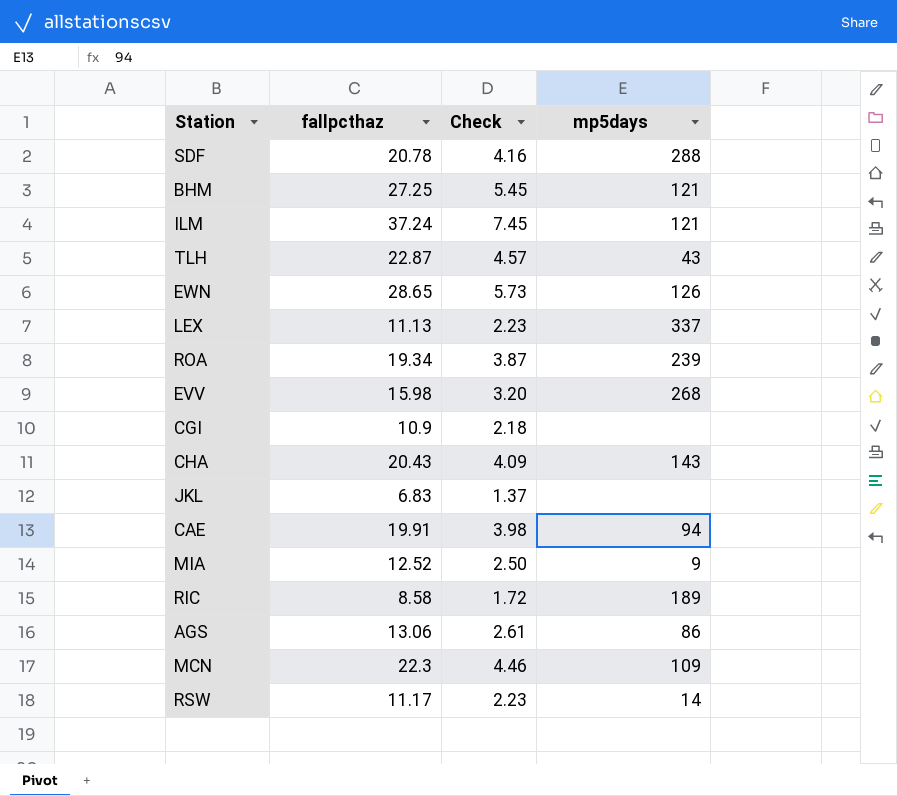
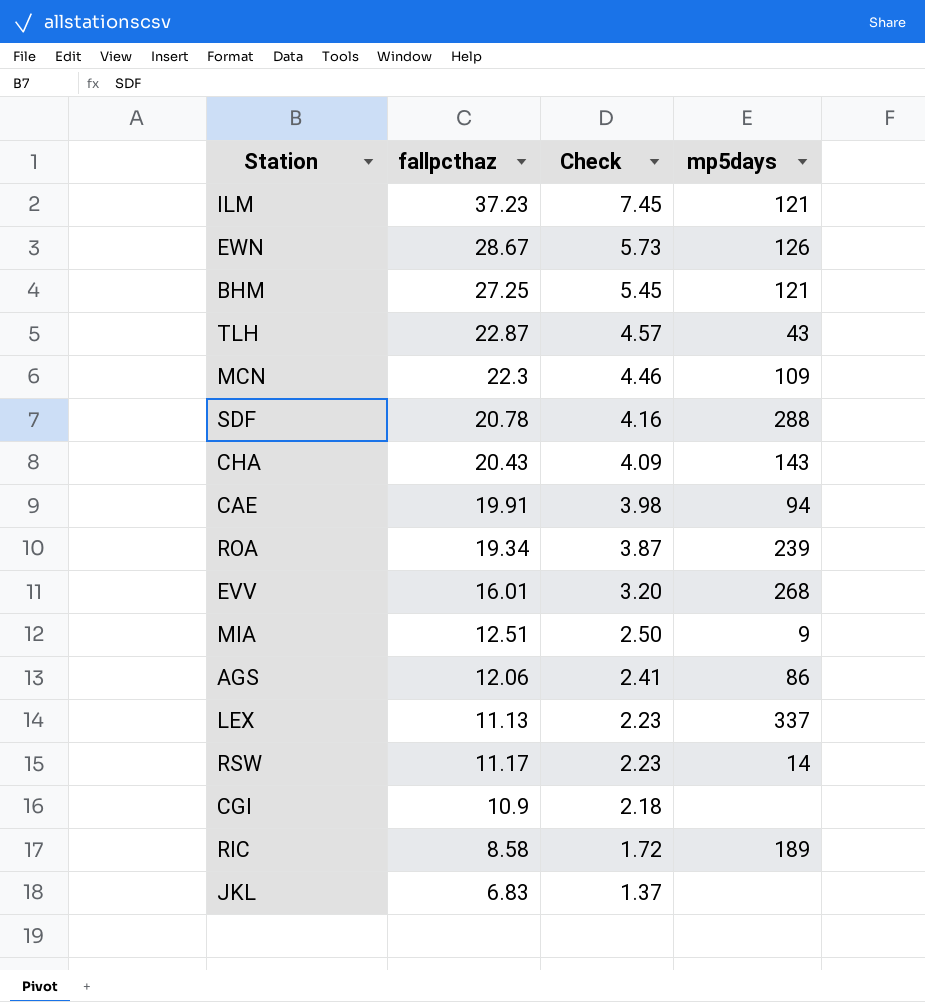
row order: none -> Check descending
ILM | fallpcthaz: 37.24 -> 37.23
EWN | fallpcthaz: 28.65 -> 28.67
EVV | fallpcthaz: 15.98 -> 16.01
MIA | fallpcthaz: 12.52 -> 12.51
AGS | fallpcthaz: 13.06 -> 12.06
AGS | Check: 2.61 -> 2.41

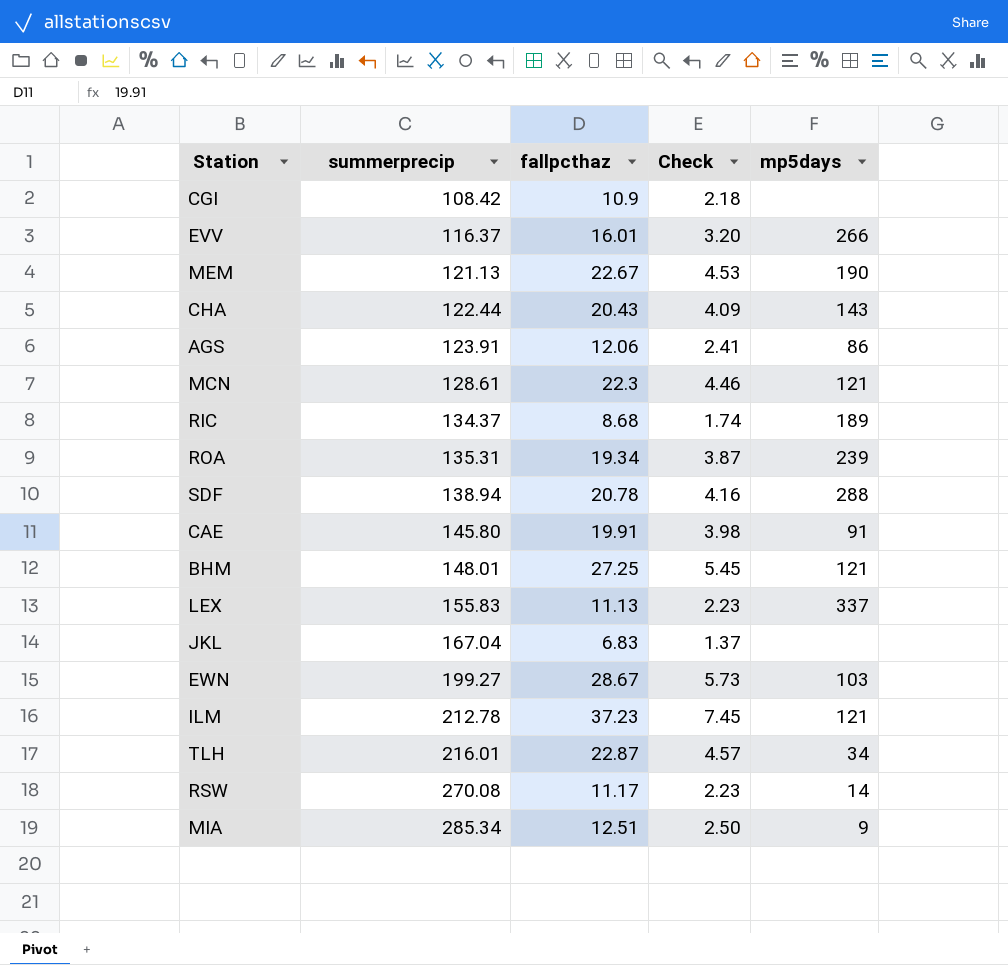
row order: Check descending -> summerprecip ascending
column summerprecip | position: none -> 2
EVV | mp5days: 268 -> 266
row MEM: none -> 121.13 | 22.67 | 4.53 | 190
MCN | mp5days: 109 -> 121
RIC | fallpcthaz: 8.58 -> 8.68
RIC | Check: 1.72 -> 1.74
CAE | mp5days: 94 -> 91
EWN | mp5days: 126 -> 103
TLH | mp5days: 43 -> 34

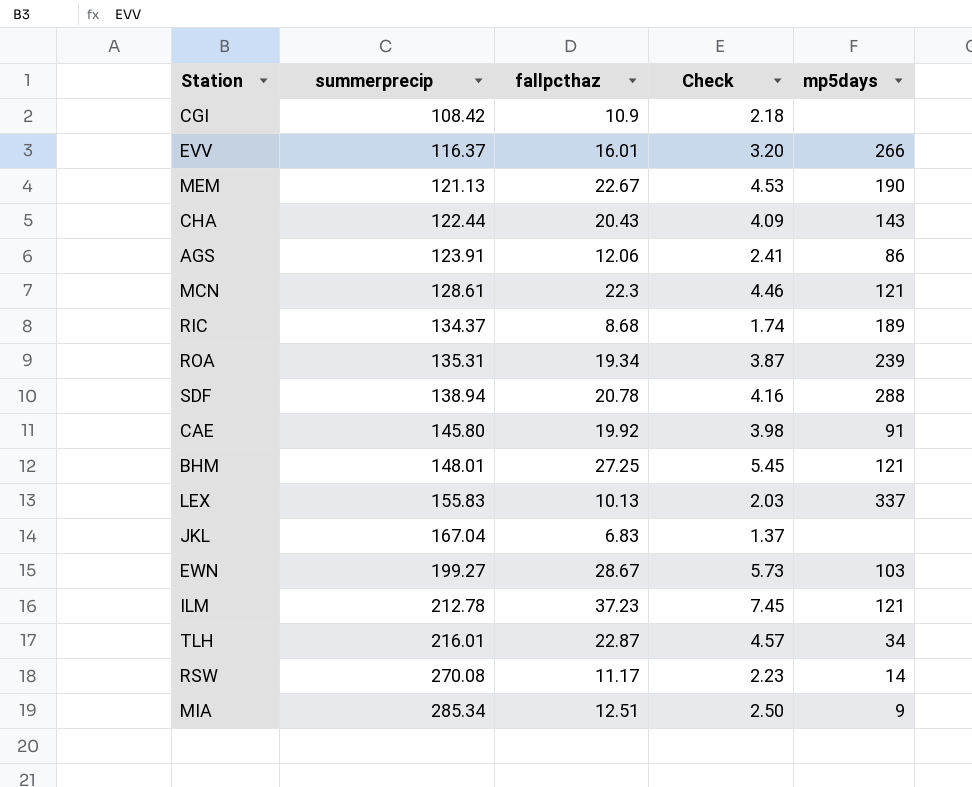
CAE | fallpcthaz: 19.91 -> 19.92
LEX | fallpcthaz: 11.13 -> 10.13
LEX | Check: 2.23 -> 2.03

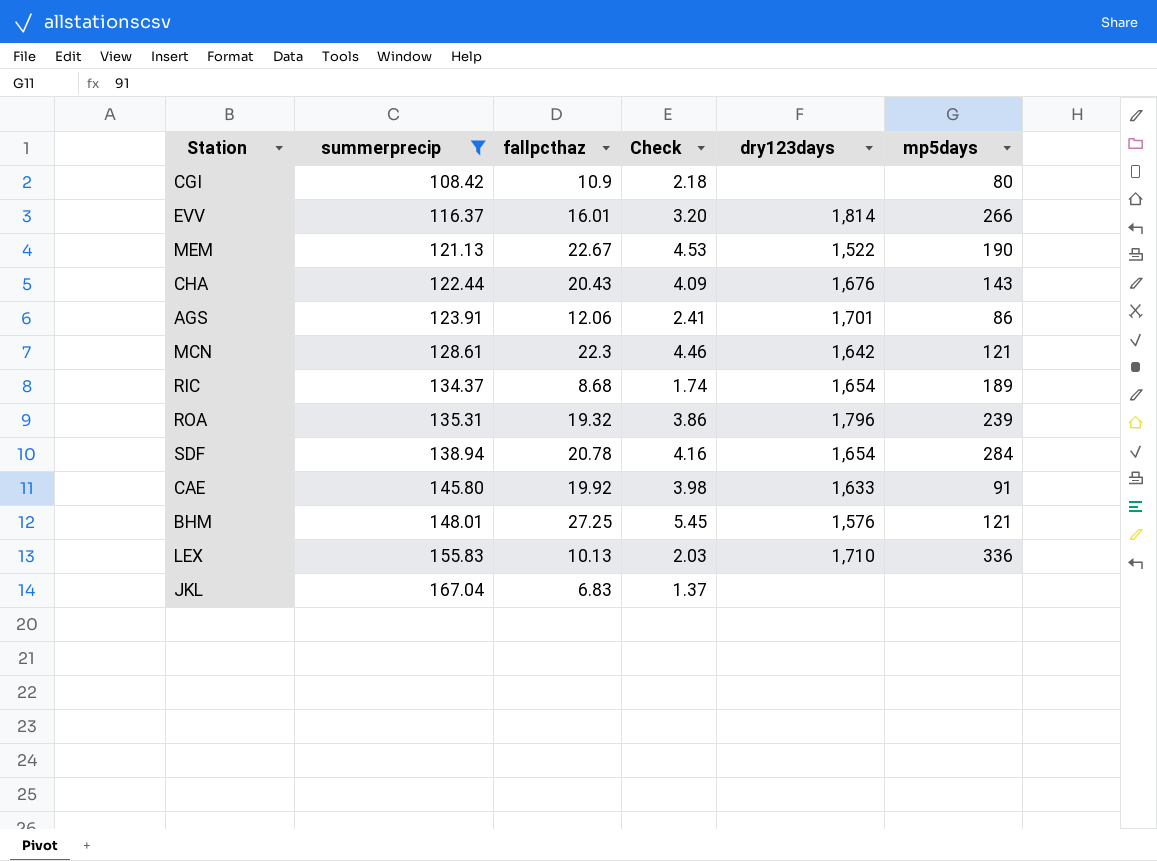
filter: none -> summerprecip <= 167.04
column dry123days | position: none -> 5
CGI | mp5days: none -> 80
ROA | fallpcthaz: 19.34 -> 19.32
ROA | Check: 3.87 -> 3.86
SDF | mp5days: 288 -> 284
LEX | mp5days: 337 -> 336

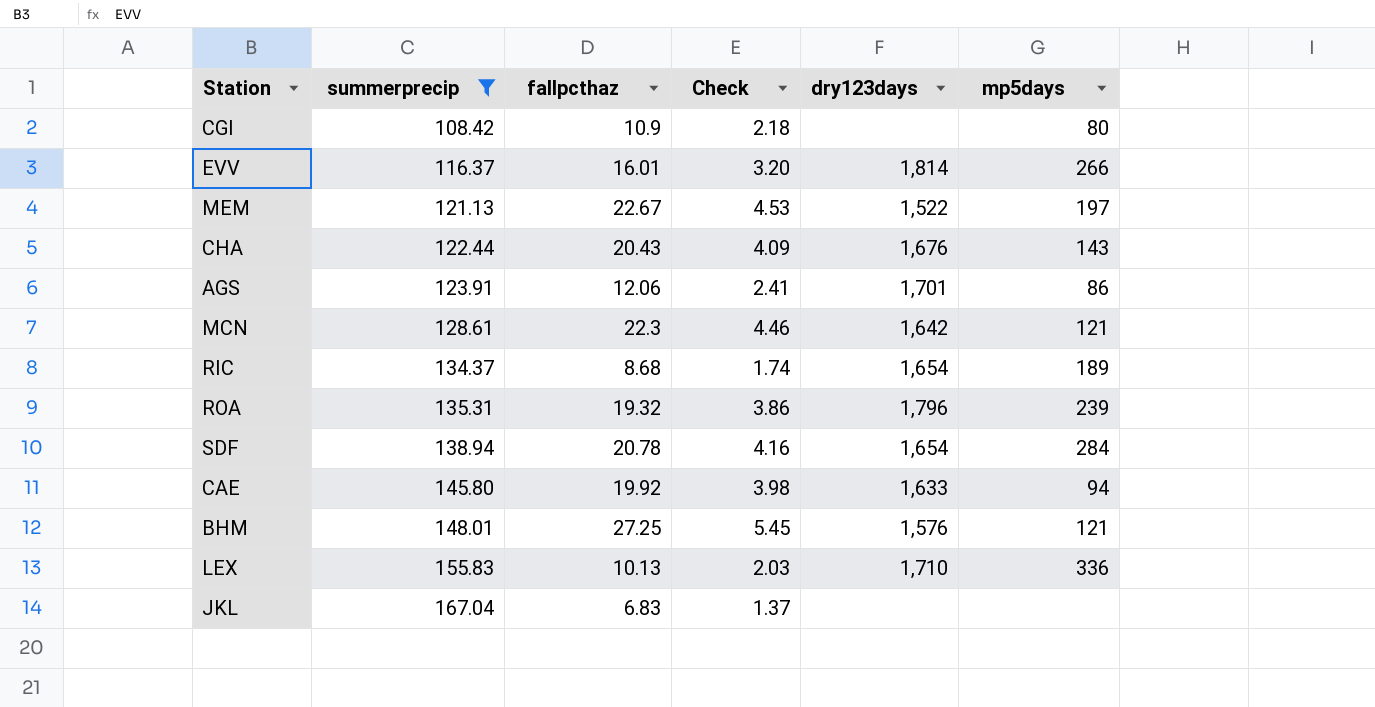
MEM | mp5days: 190 -> 197
CAE | mp5days: 91 -> 94

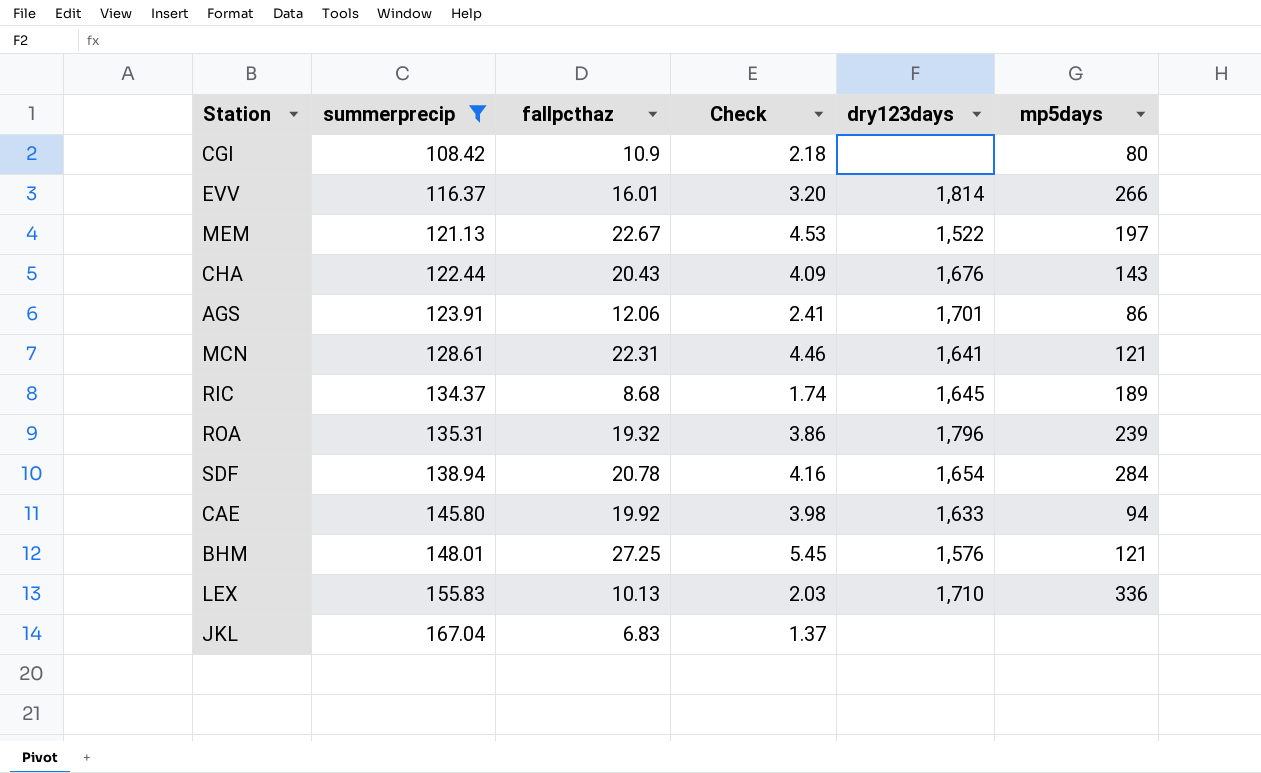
MCN | fallpcthaz: 22.3 -> 22.31
MCN | dry123days: 1,642 -> 1,641
RIC | dry123days: 1,654 -> 1,645

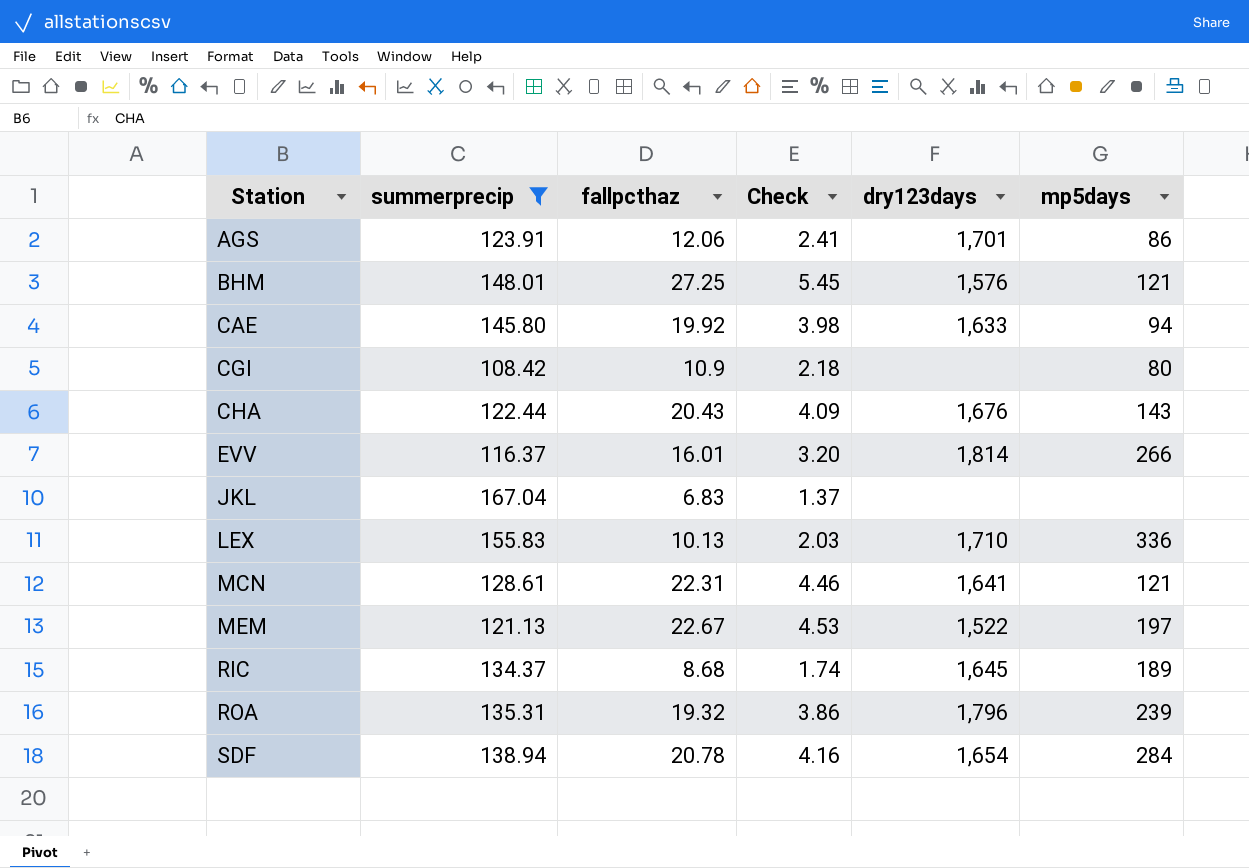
row order: summerprecip ascending -> Station ascending

